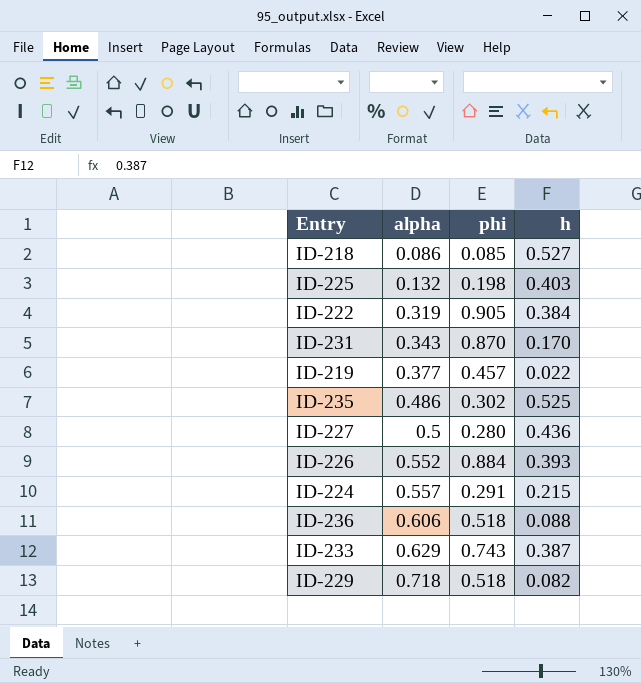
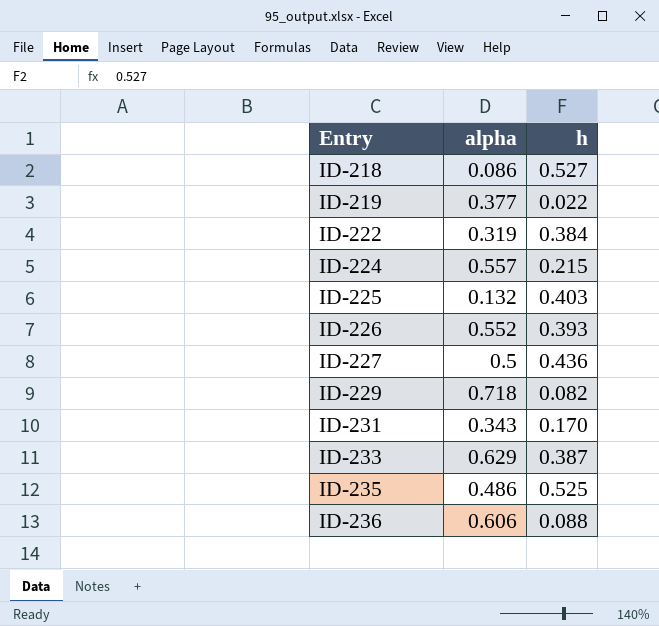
row order: alpha ascending -> Entry ascending
column phi | position: 3 -> none

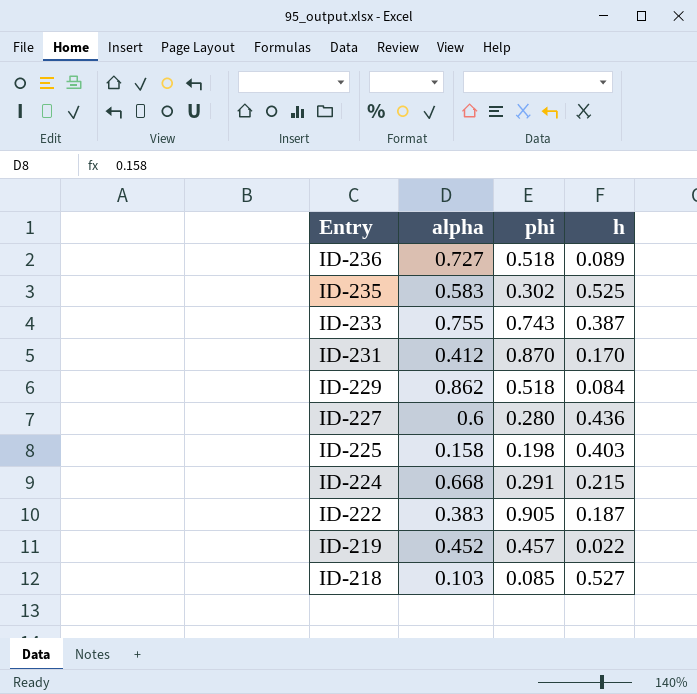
row order: Entry ascending -> Entry descending
column phi | position: none -> 3
row ID-226: 0.552 | 0.393 -> none
ID-236 | alpha: 0.606 -> 0.727
ID-236 | h: 0.088 -> 0.089
ID-235 | alpha: 0.486 -> 0.583
ID-233 | alpha: 0.629 -> 0.755
ID-231 | alpha: 0.343 -> 0.412
ID-229 | alpha: 0.718 -> 0.862
ID-229 | h: 0.082 -> 0.084
ID-227 | alpha: 0.5 -> 0.6
ID-225 | alpha: 0.132 -> 0.158
ID-224 | alpha: 0.557 -> 0.668
ID-222 | alpha: 0.319 -> 0.383
ID-222 | h: 0.384 -> 0.187
ID-219 | alpha: 0.377 -> 0.452
ID-218 | alpha: 0.086 -> 0.103

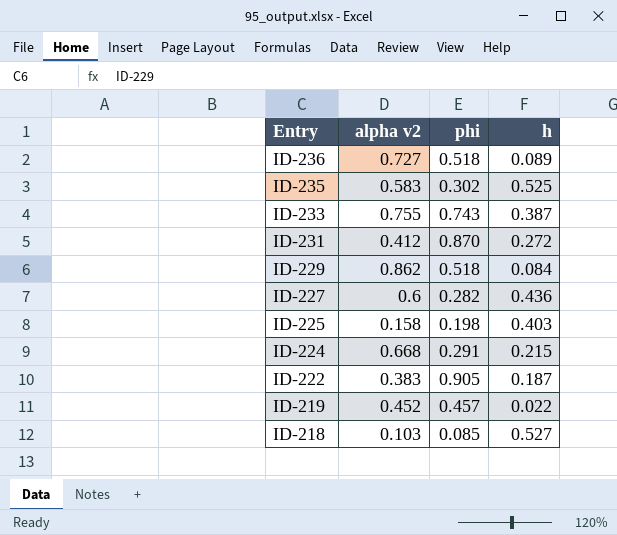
column name: alpha -> alpha v2
ID-231 | h: 0.170 -> 0.272
ID-227 | phi: 0.280 -> 0.282

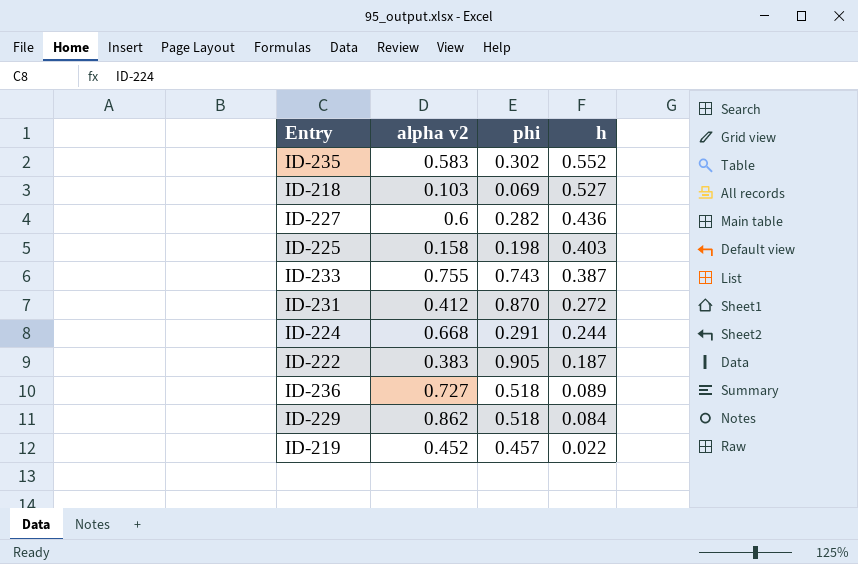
row order: Entry descending -> h descending
ID-235 | h: 0.525 -> 0.552
ID-218 | phi: 0.085 -> 0.069
ID-224 | h: 0.215 -> 0.244

